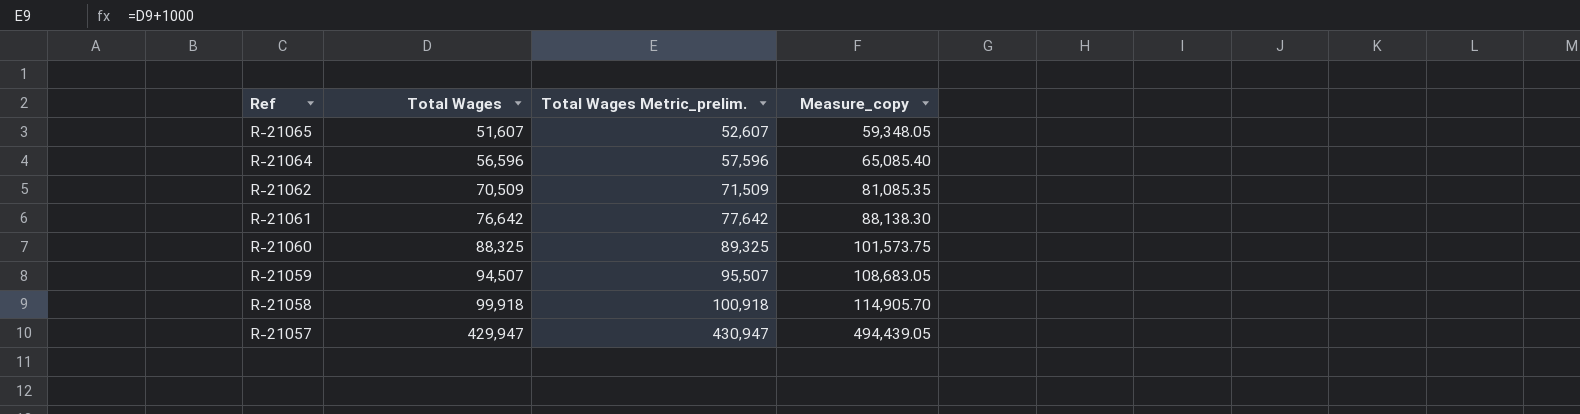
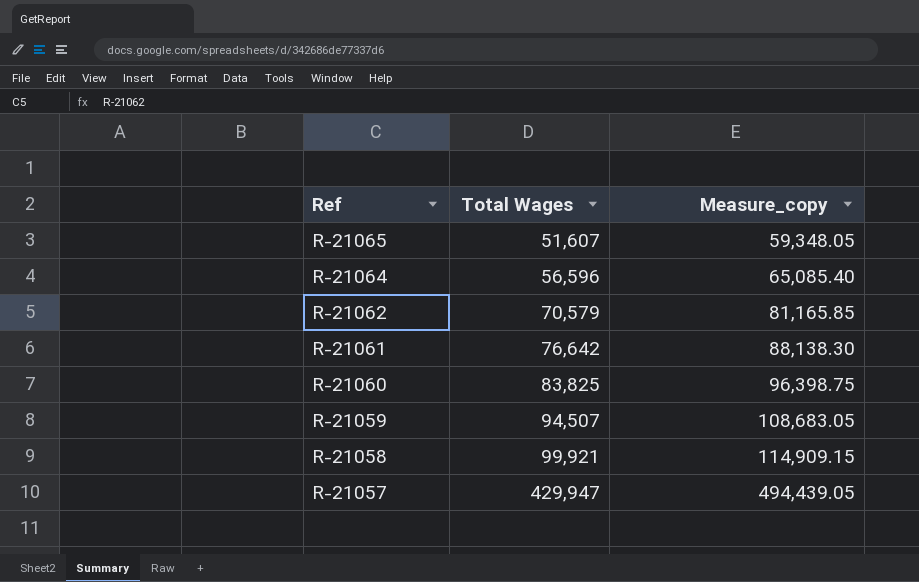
column Total Wages Metric_prelim. | formula: [Total Wages] + 1000 -> none
R-21062 | Total Wages: 70,509 -> 70,579
R-21062 | Measure_copy: 81,085.35 -> 81,165.85
R-21060 | Total Wages: 88,325 -> 83,825
R-21060 | Measure_copy: 101,573.75 -> 96,398.75
R-21058 | Total Wages: 99,918 -> 99,921
R-21058 | Measure_copy: 114,905.70 -> 114,909.15

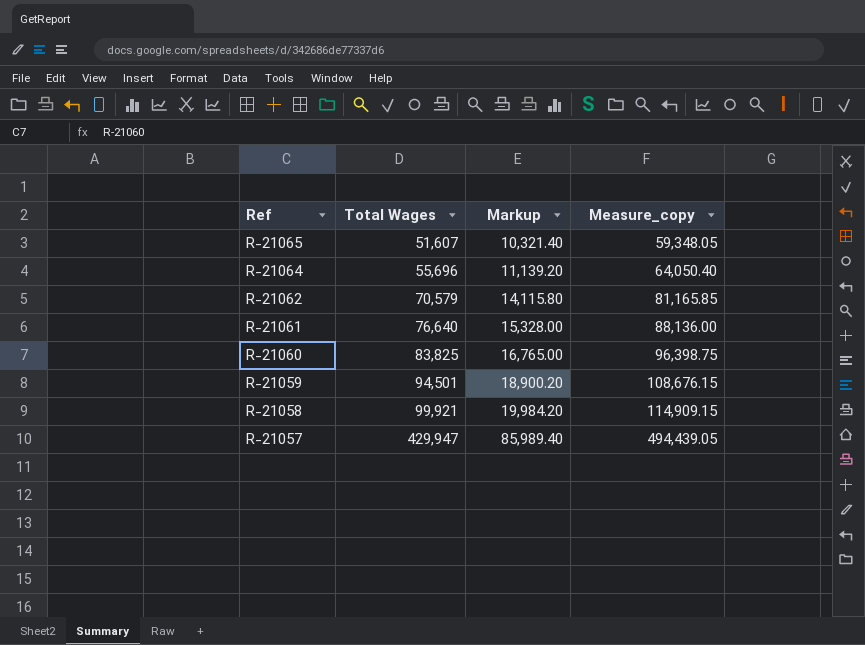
column Markup | formula: none -> [Total Wages] * 0.2
R-21064 | Total Wages: 56,596 -> 55,696
R-21064 | Measure_copy: 65,085.40 -> 64,050.40
R-21061 | Total Wages: 76,642 -> 76,640
R-21061 | Measure_copy: 88,138.30 -> 88,136.00
R-21059 | Total Wages: 94,507 -> 94,501
R-21059 | Measure_copy: 108,683.05 -> 108,676.15

